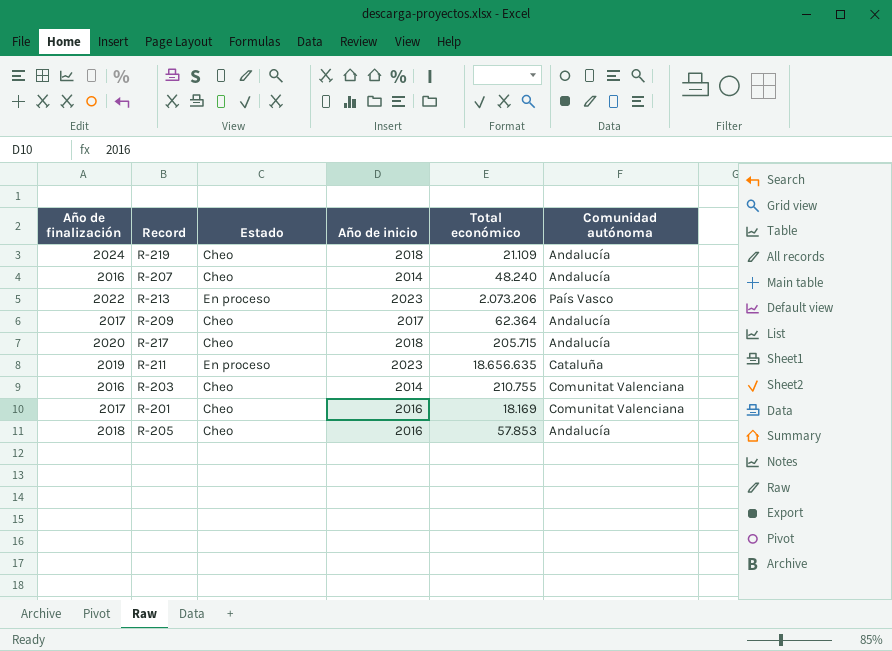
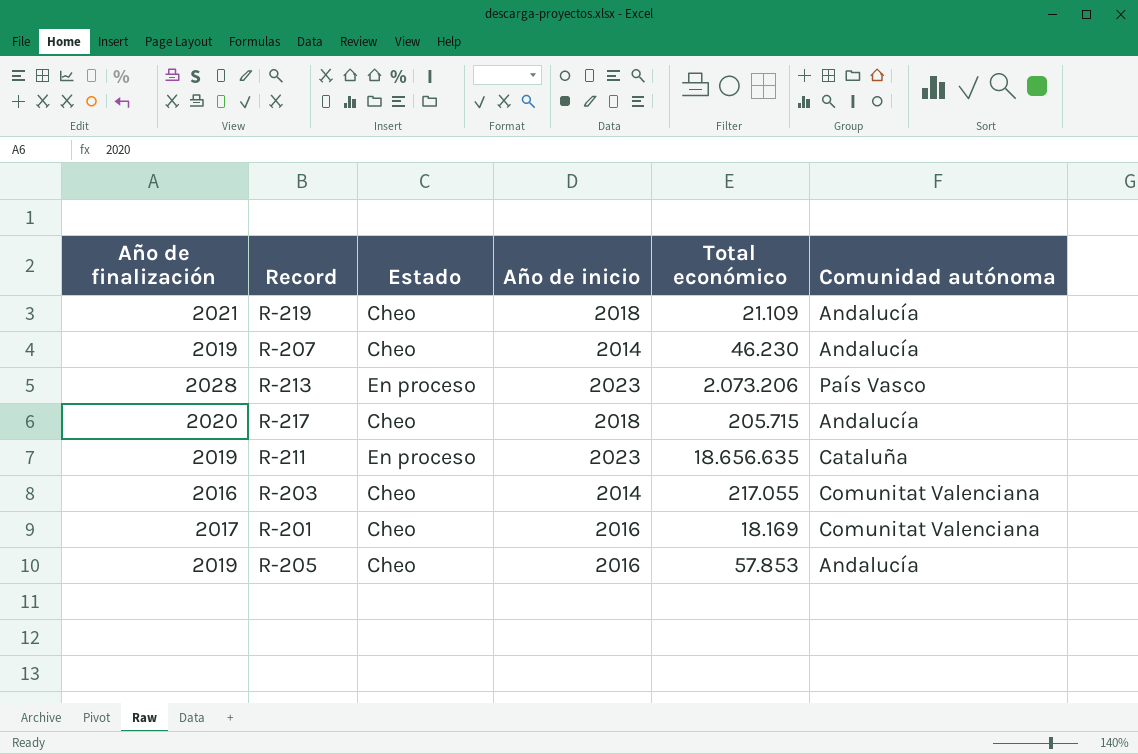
row R-209: 2017 | Cheo | 2017 | 62.364 | Andalucía -> none
R-219 | Año de finalización: 2024 -> 2021
R-207 | Año de finalización: 2016 -> 2019
R-207 | Total económico: 48.240 -> 46.230
R-213 | Año de finalización: 2022 -> 2028
R-203 | Total económico: 210.755 -> 217.055
R-205 | Año de finalización: 2018 -> 2019

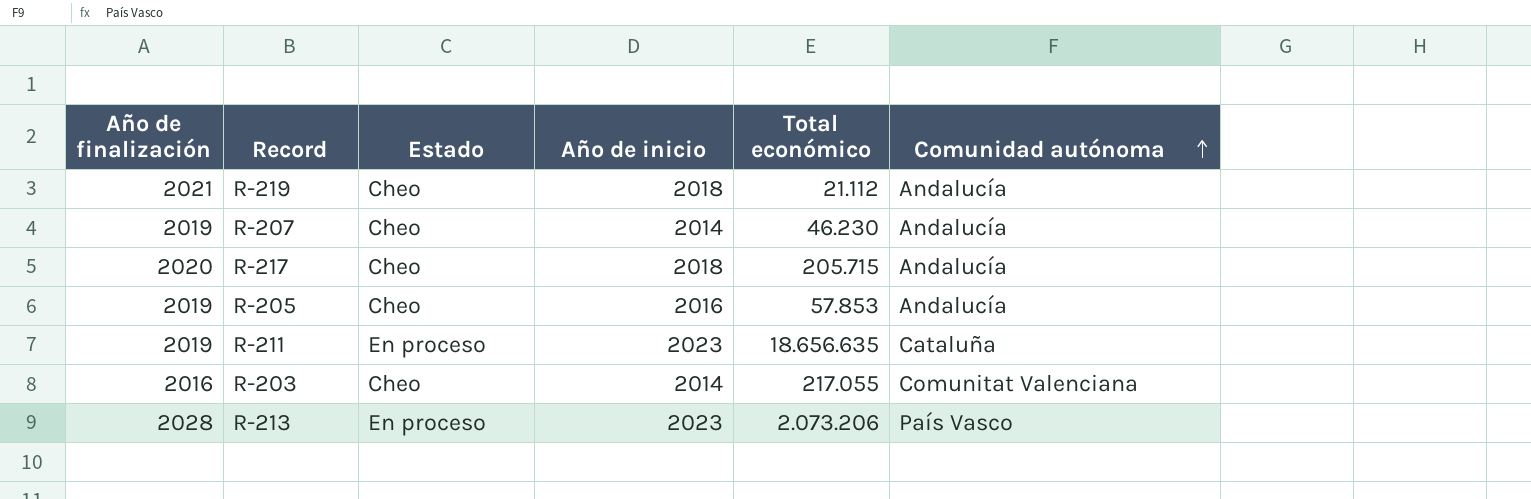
row order: none -> Comunidad autónoma ascending
row R-201: 2017 | Cheo | 2016 | 18.169 | Comunitat Valenciana -> none
R-219 | Total económico: 21.109 -> 21.112

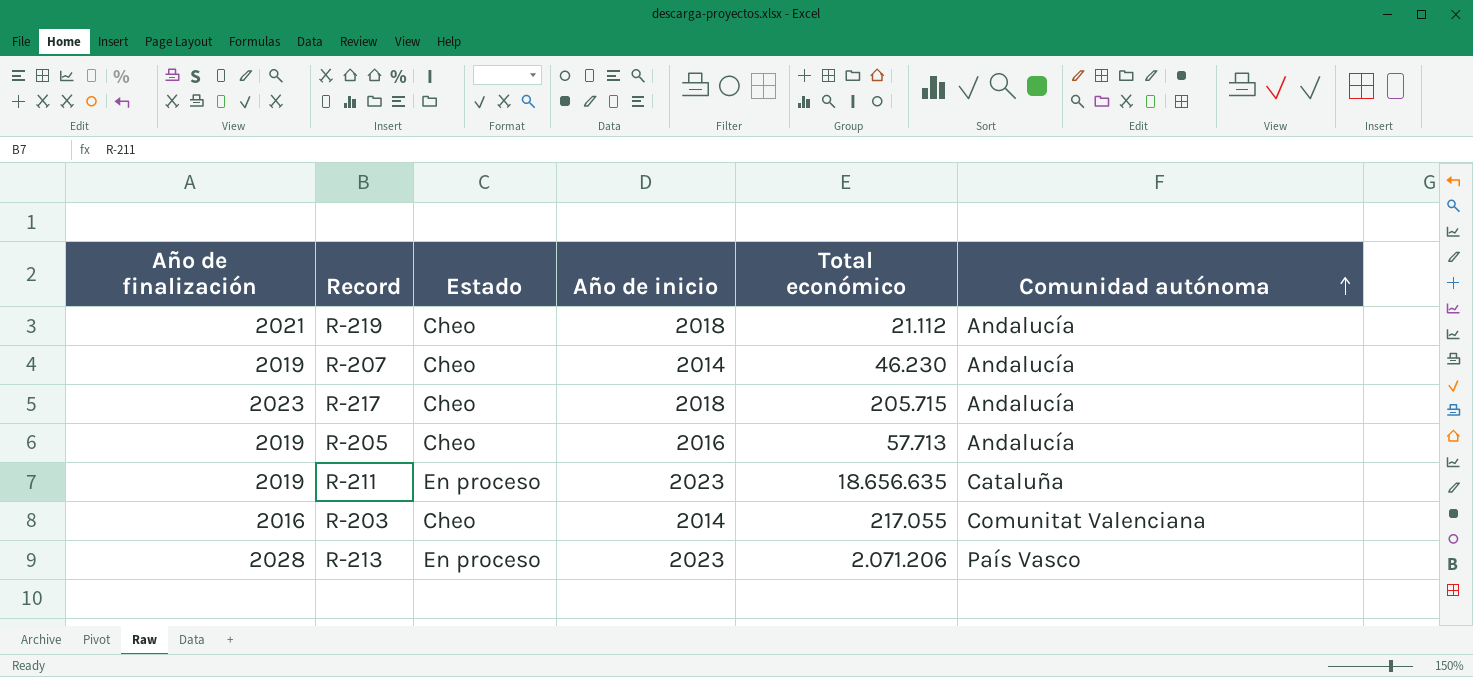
R-217 | Año de finalización: 2020 -> 2023
R-205 | Total económico: 57.853 -> 57.713
R-213 | Total económico: 2.073.206 -> 2.071.206

